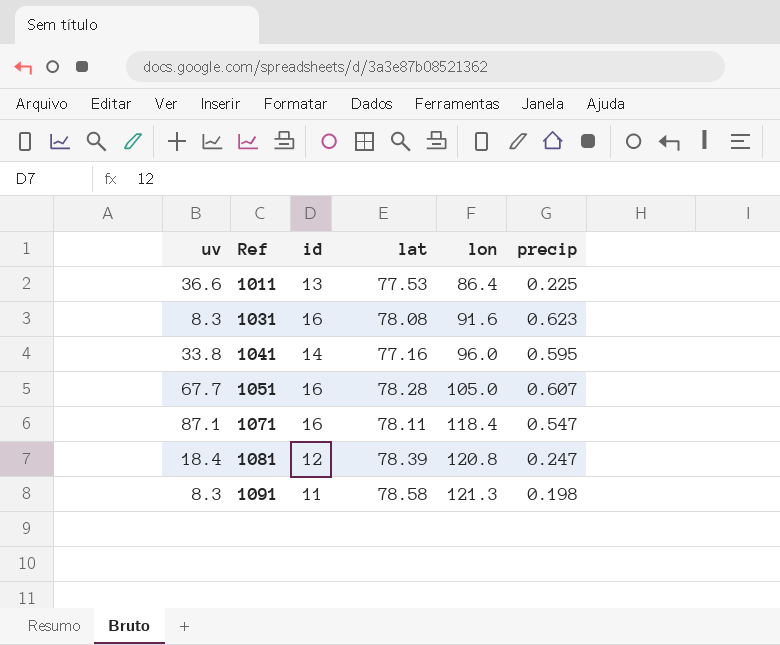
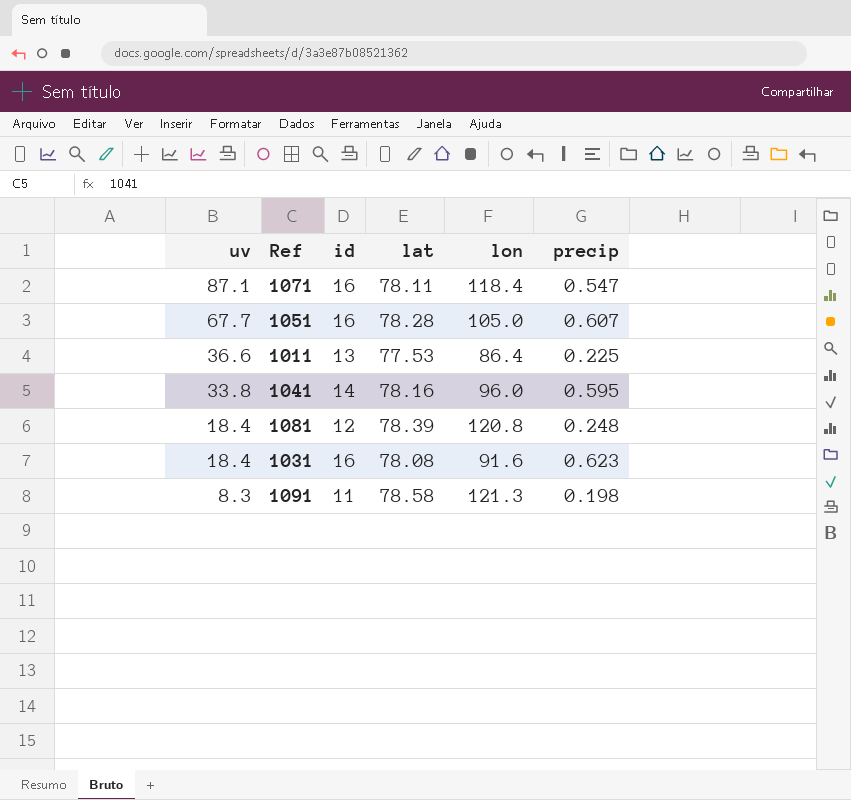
row order: Ref ascending -> uv descending
1041 | lat: 77.16 -> 78.16
1081 | precip: 0.247 -> 0.248
1031 | uv: 8.3 -> 18.4

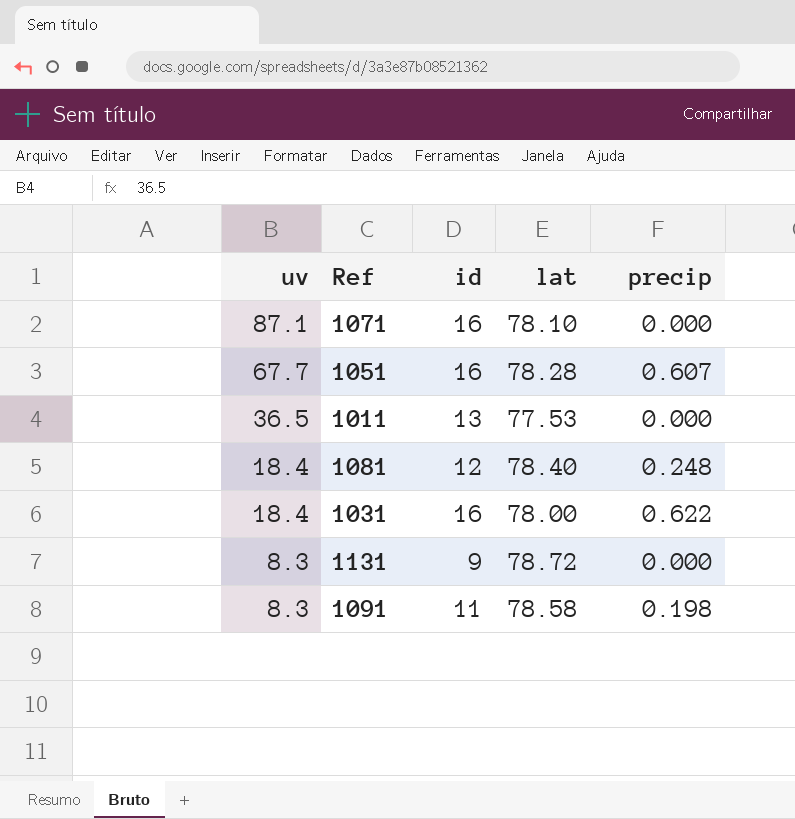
column lon | position: 5 -> none
row 1041: 33.8 | 14 | 78.16 | 96.0 | 0.595 -> none
1071 | lat: 78.11 -> 78.10
1071 | precip: 0.547 -> 0.000
1011 | uv: 36.6 -> 36.5
1011 | precip: 0.225 -> 0.000
1081 | lat: 78.39 -> 78.40
1031 | lat: 78.08 -> 78.00
1031 | precip: 0.623 -> 0.622
row 1131: none -> 8.3 | 9 | 78.72 | 0.000

